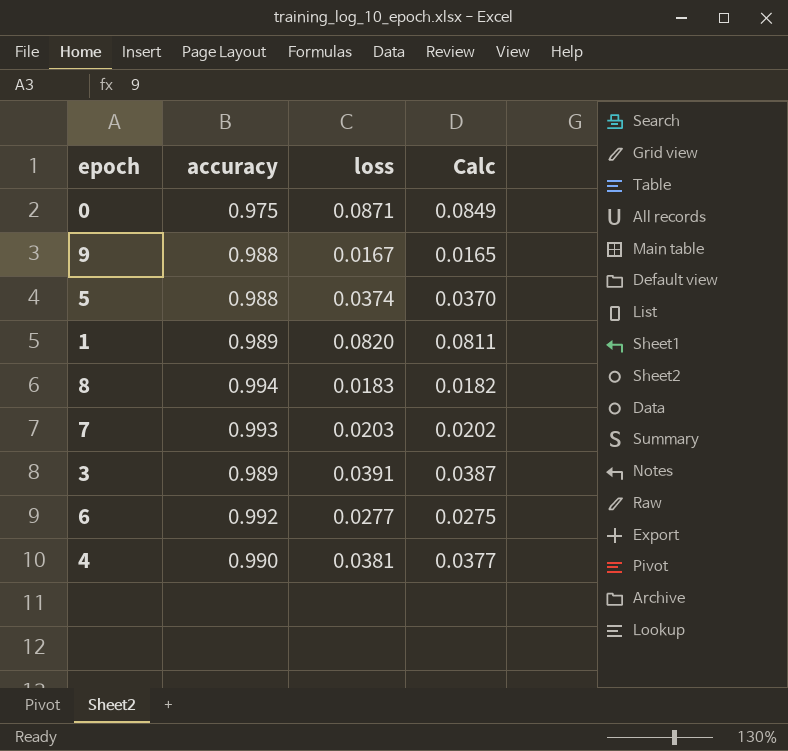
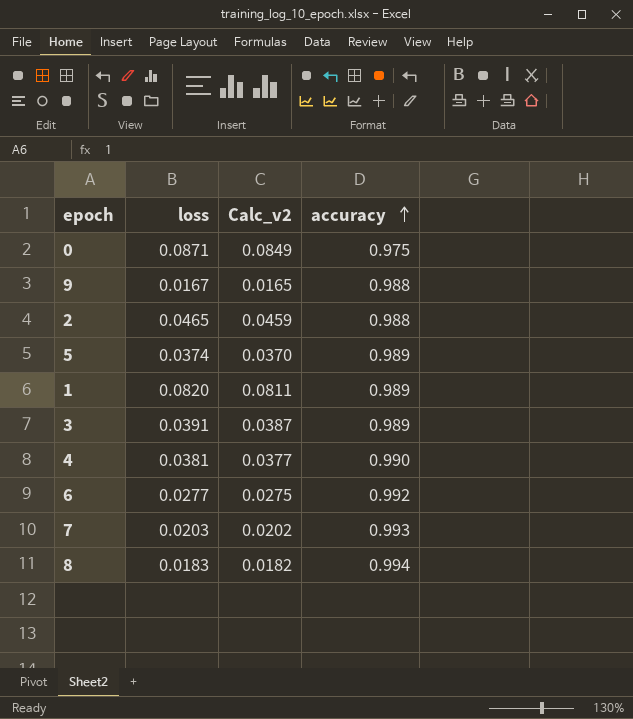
row order: none -> accuracy ascending
column name: Calc -> Calc_v2
column accuracy | position: 2 -> 4
row 2: none -> 0.0465 | 0.0459 | 0.988
5 | accuracy: 0.988 -> 0.989

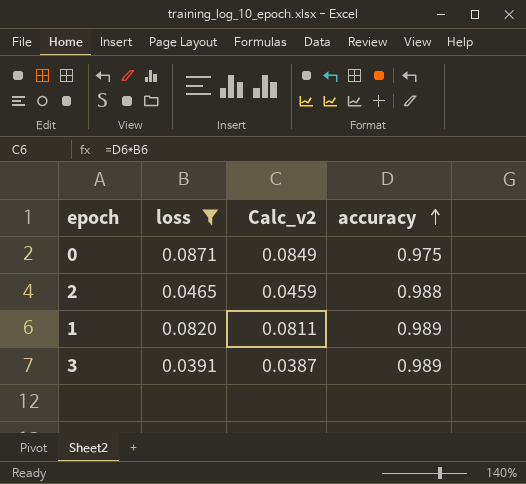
filter: none -> loss >= 0.0391

